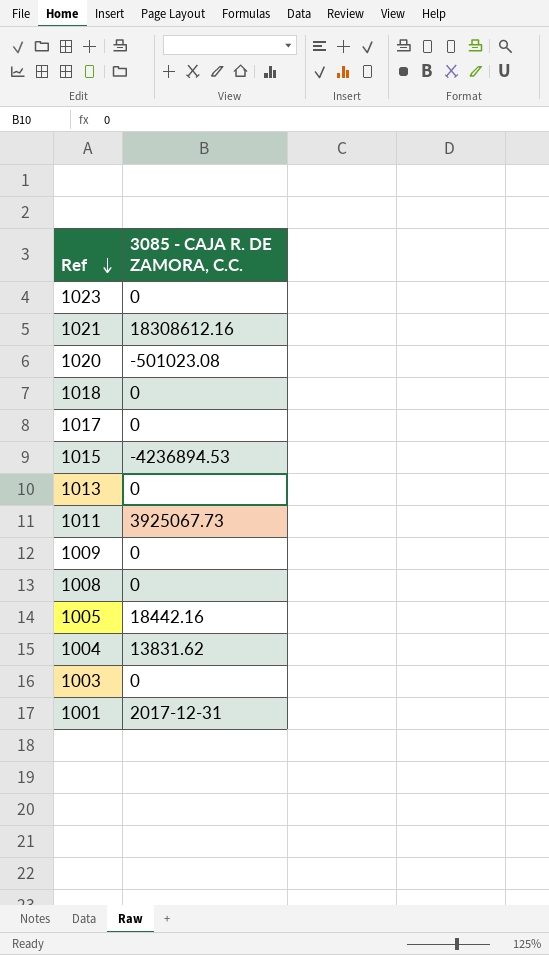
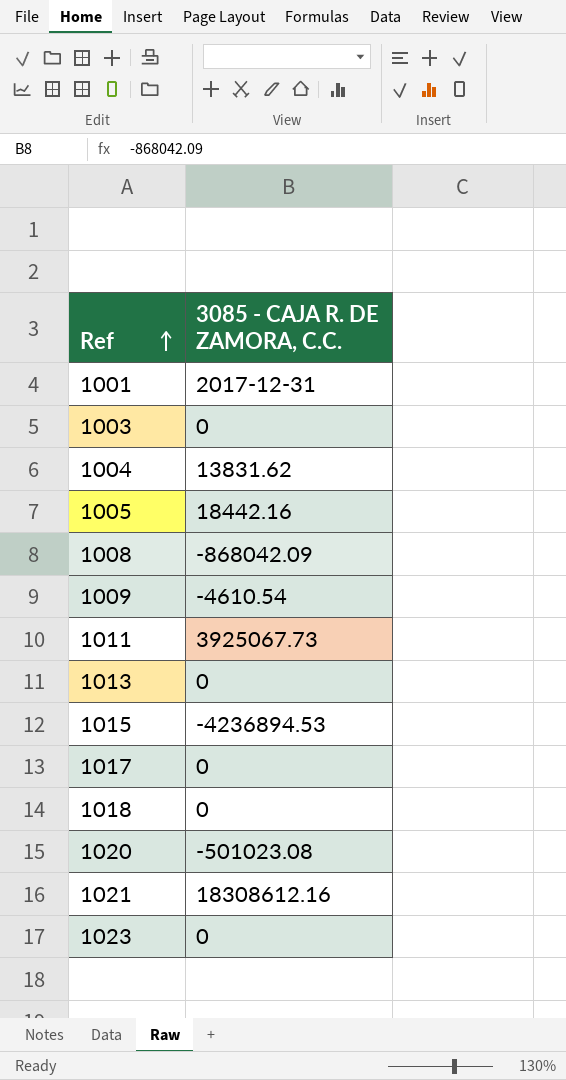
row order: Ref descending -> Ref ascending
1008 | 3085 - CAJA R. DE ZAMORA, C.C.: 0 -> -868042.09
1009 | 3085 - CAJA R. DE ZAMORA, C.C.: 0 -> -4610.54

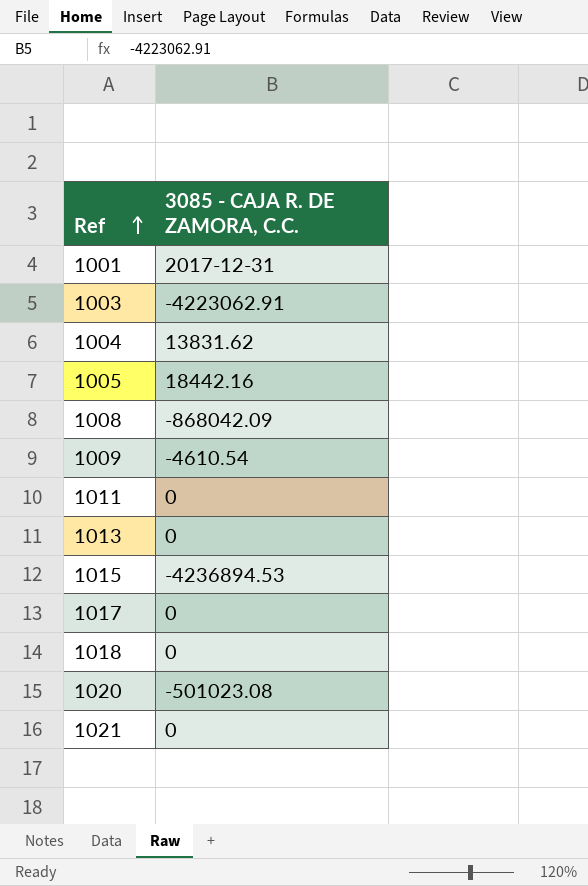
row 1023: 0 -> none
1003 | 3085 - CAJA R. DE ZAMORA, C.C.: 0 -> -4223062.91
1011 | 3085 - CAJA R. DE ZAMORA, C.C.: 3925067.73 -> 0
1021 | 3085 - CAJA R. DE ZAMORA, C.C.: 18308612.16 -> 0

